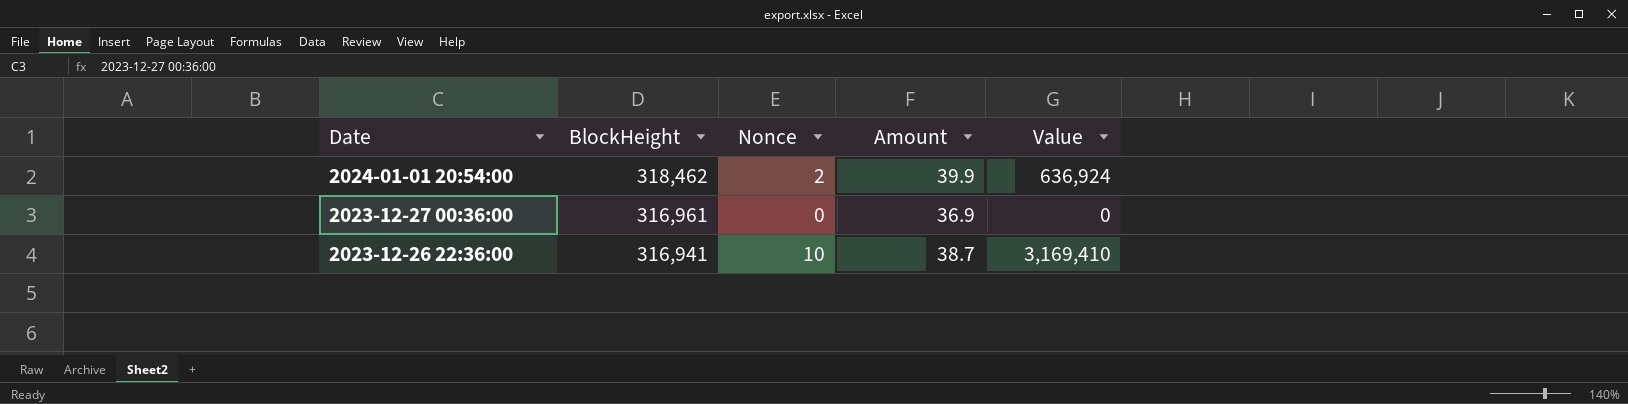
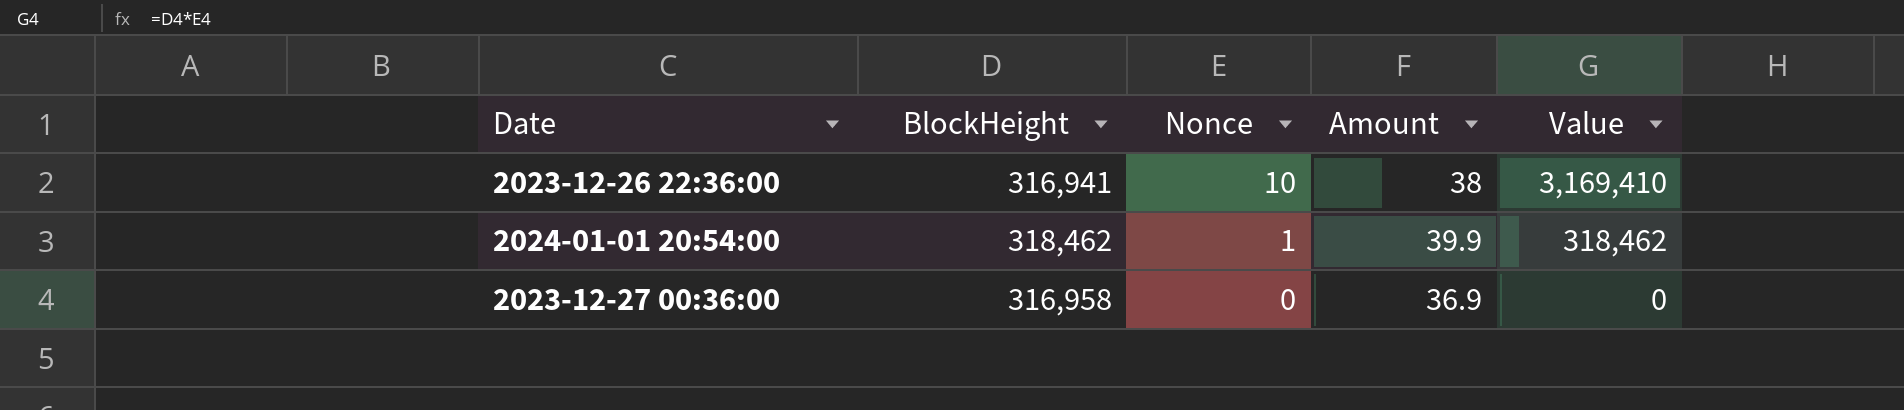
row order: Date descending -> Nonce descending
2023-12-26 22:36:00 | Amount: 38.7 -> 38
2024-01-01 20:54:00 | Nonce: 2 -> 1
2024-01-01 20:54:00 | Value: 636,924 -> 318,462
2023-12-27 00:36:00 | BlockHeight: 316,961 -> 316,958

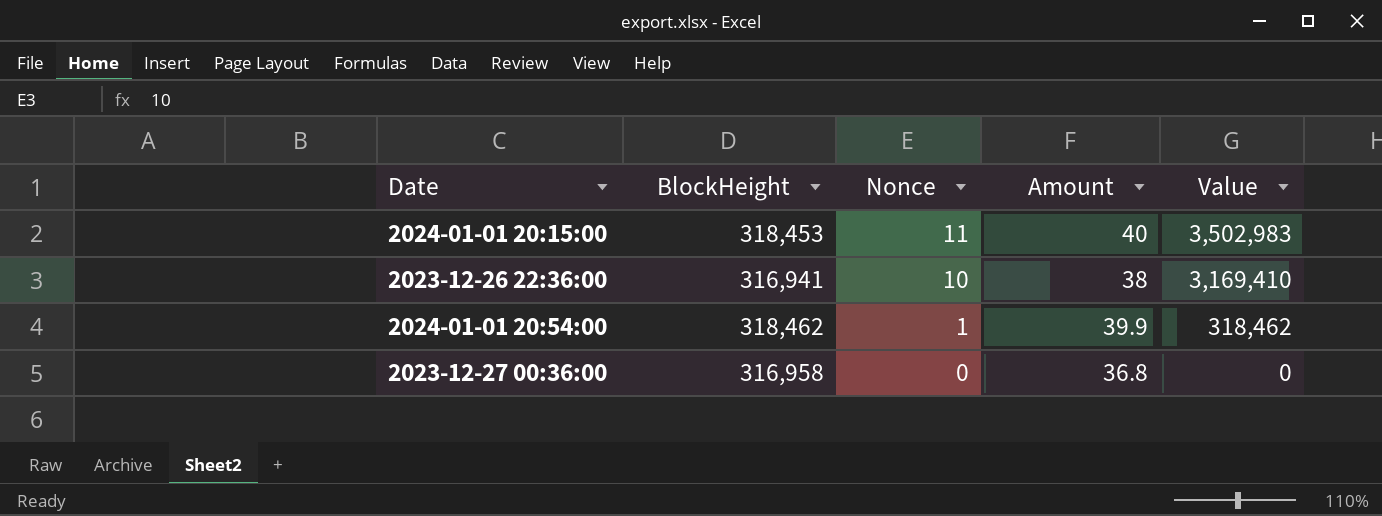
row 2024-01-01 20:15:00: none -> 318,453 | 11 | 40 | 3,502,983
2023-12-27 00:36:00 | Amount: 36.9 -> 36.8

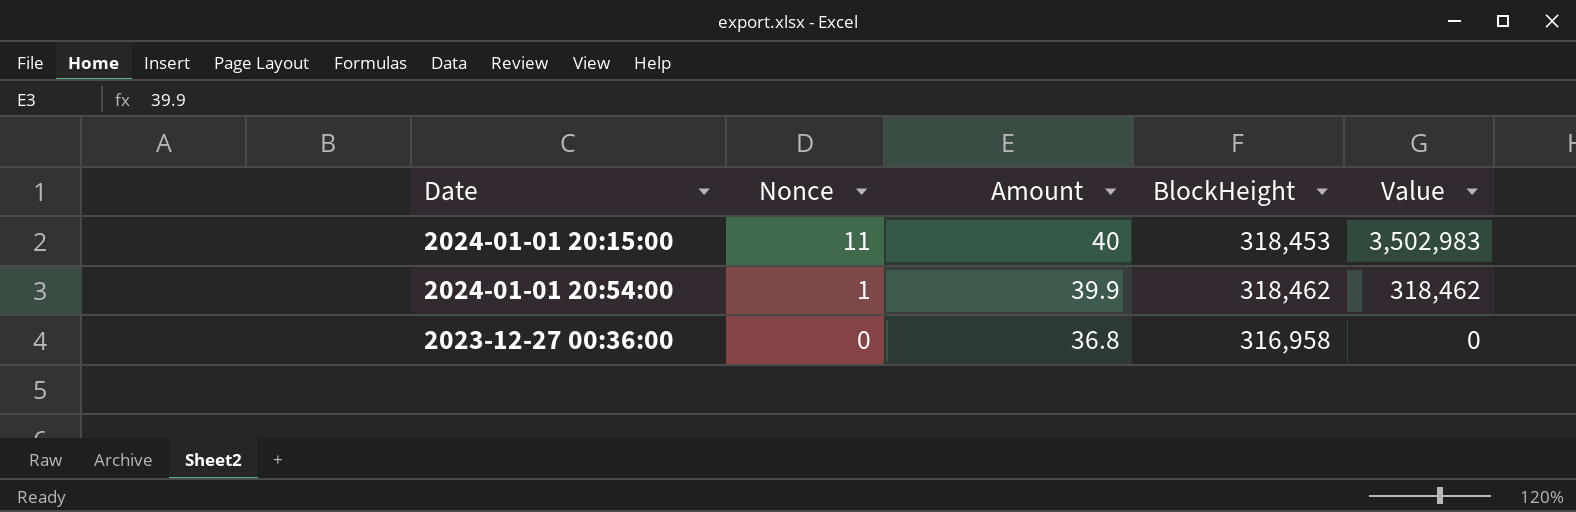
column BlockHeight | position: 2 -> 4
row 2023-12-26 22:36:00: 316,941 | 10 | 38 | 3,169,410 -> none

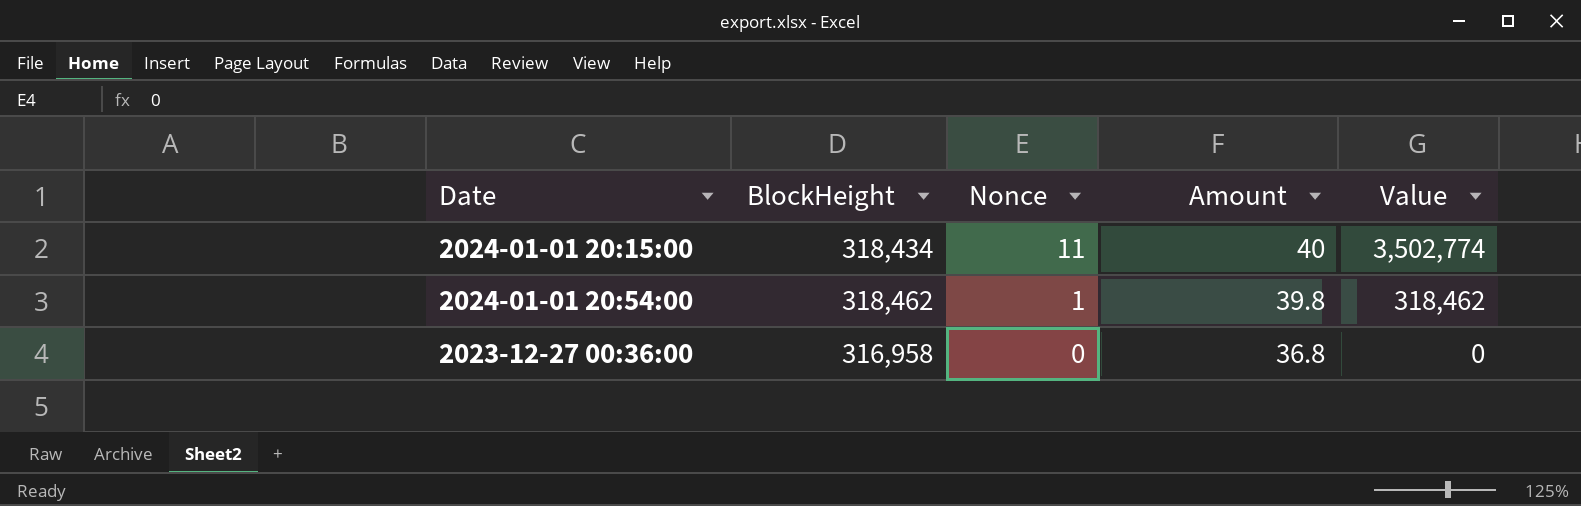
column BlockHeight | position: 4 -> 2
2024-01-01 20:15:00 | BlockHeight: 318,453 -> 318,434
2024-01-01 20:15:00 | Value: 3,502,983 -> 3,502,774
2024-01-01 20:54:00 | Amount: 39.9 -> 39.8

